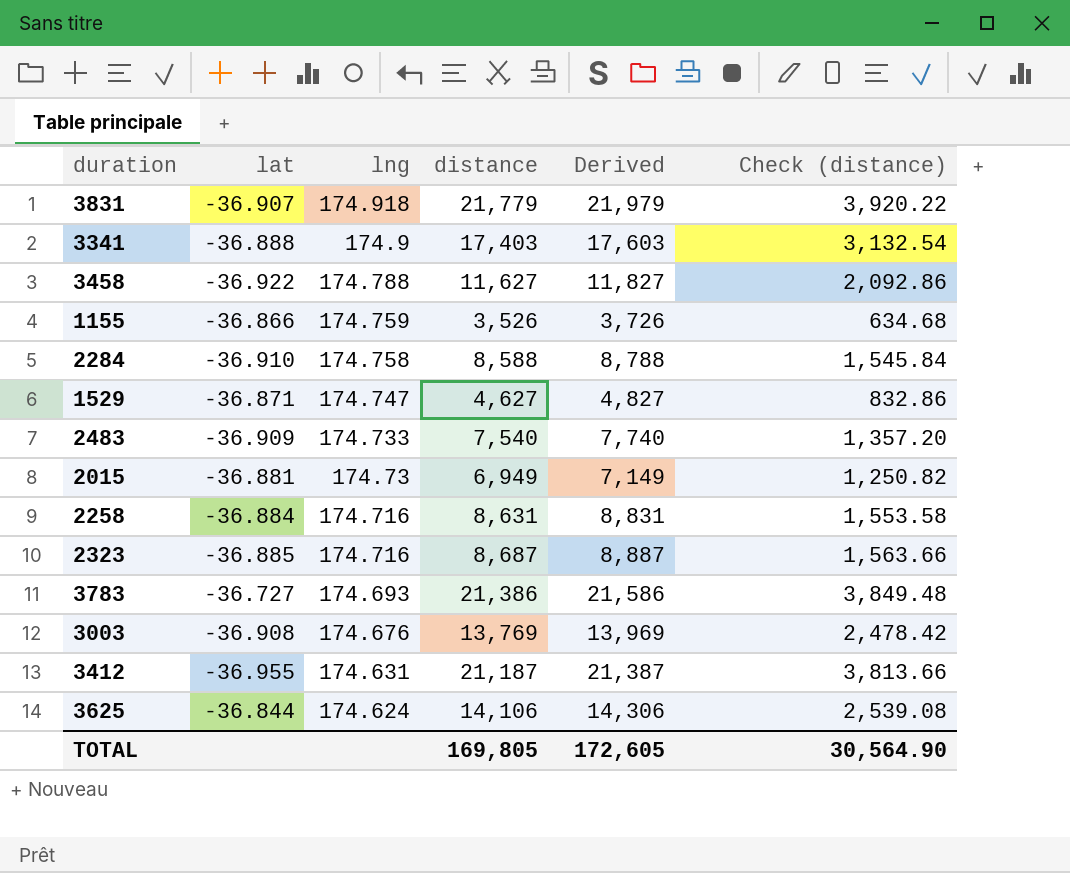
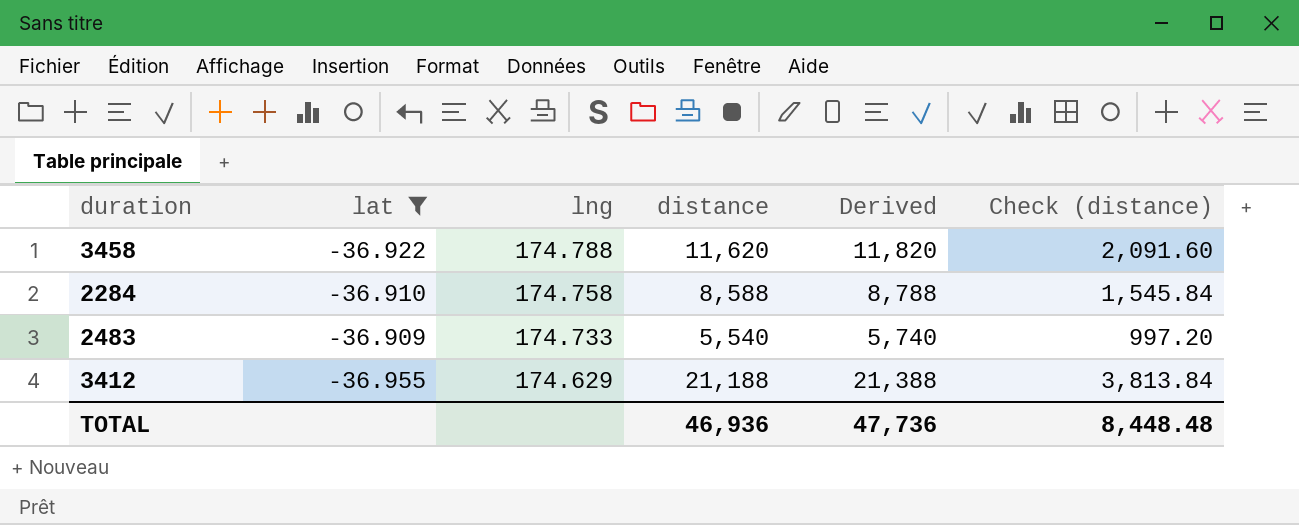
filter: none -> lat <= -36.909
3458 | distance: 11,627 -> 11,620
3458 | Derived: 11,827 -> 11,820
3458 | Check (distance): 2,092.86 -> 2,091.60
2483 | distance: 7,540 -> 5,540
2483 | Derived: 7,740 -> 5,740
2483 | Check (distance): 1,357.20 -> 997.20
3412 | lng: 174.631 -> 174.629
3412 | distance: 21,187 -> 21,188
3412 | Derived: 21,387 -> 21,388
3412 | Check (distance): 3,813.66 -> 3,813.84
TOTAL | distance: 169,805 -> 46,936
TOTAL | Derived: 172,605 -> 47,736
TOTAL | Check (distance): 30,564.90 -> 8,448.48

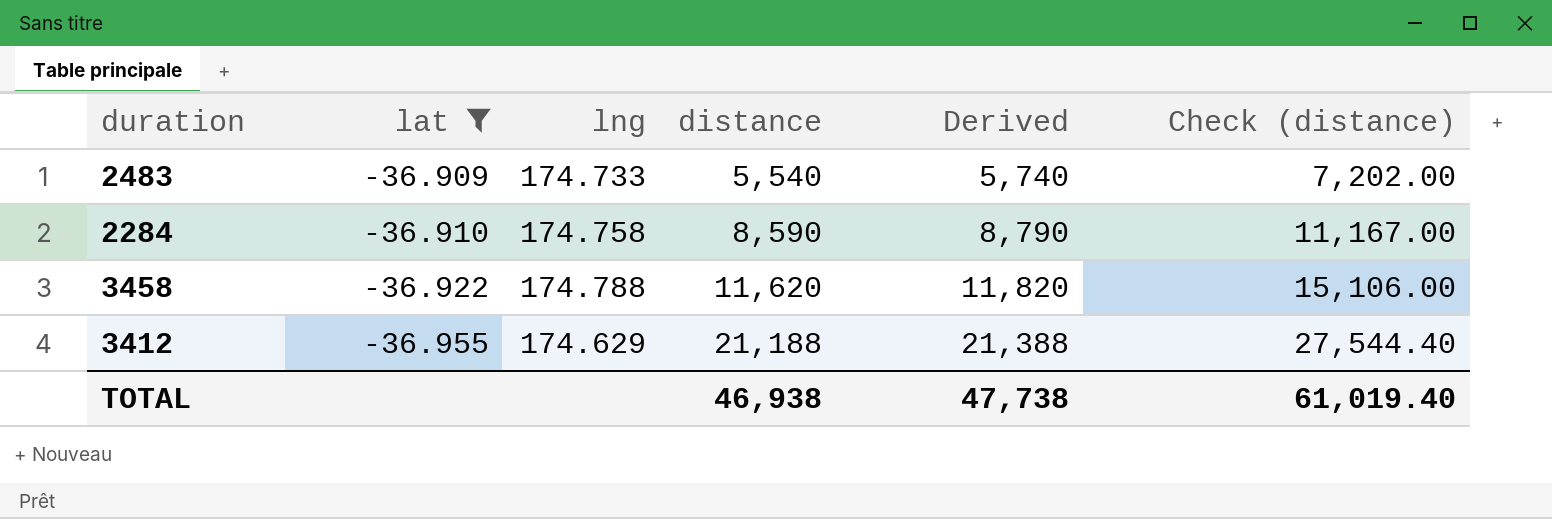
row order: lng descending -> lat descending
column Check (distance) | formula: [distance] * 0.18 -> [distance] * 1.3
2284 | distance: 8,588 -> 8,590
2284 | Derived: 8,788 -> 8,790
TOTAL | distance: 46,936 -> 46,938
TOTAL | Derived: 47,736 -> 47,738
TOTAL | Check (distance): 8,448.48 -> 61,019.40

